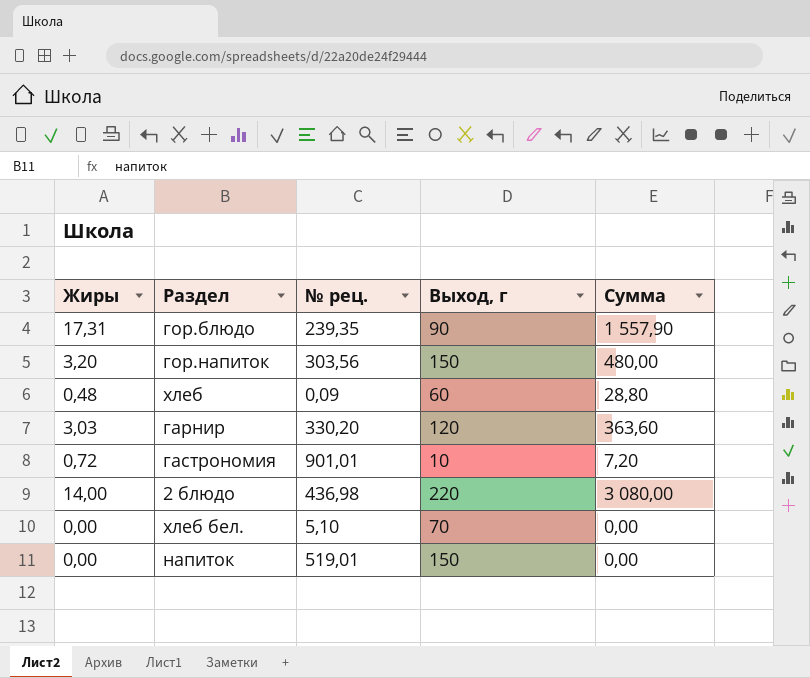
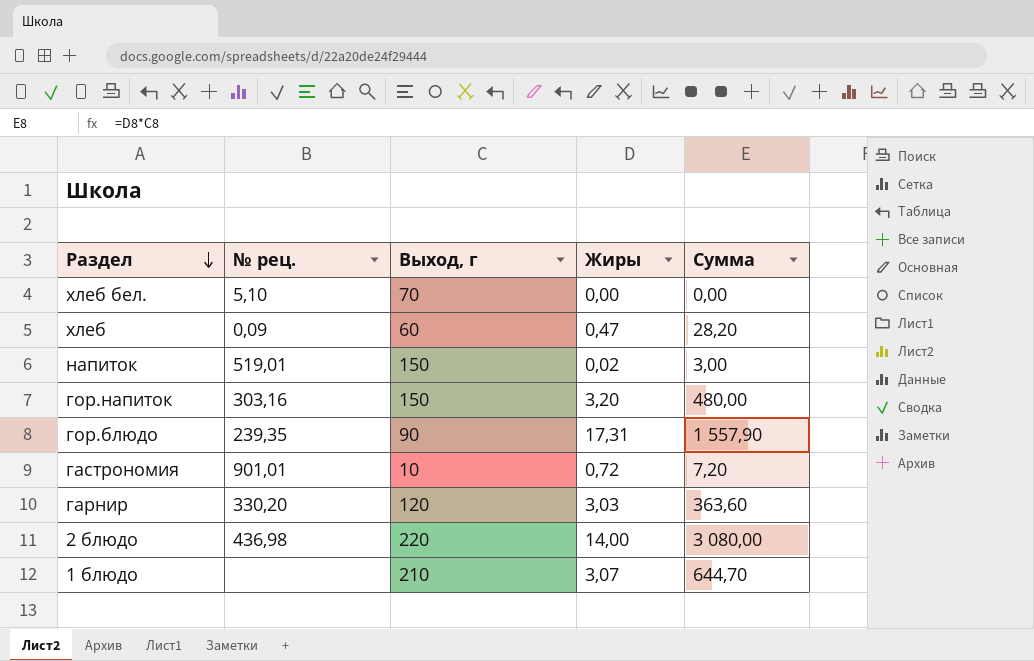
row order: none -> Раздел descending
column Жиры | position: 1 -> 4
хлеб | Жиры: 0,48 -> 0,47
хлеб | Сумма: 28,80 -> 28,20
напиток | Жиры: 0,00 -> 0,02
напиток | Сумма: 0,00 -> 3,00
гор.напиток | № рец.: 303,56 -> 303,16
row 1 блюдо: none -> none | 210 | 3,07 | 644,70

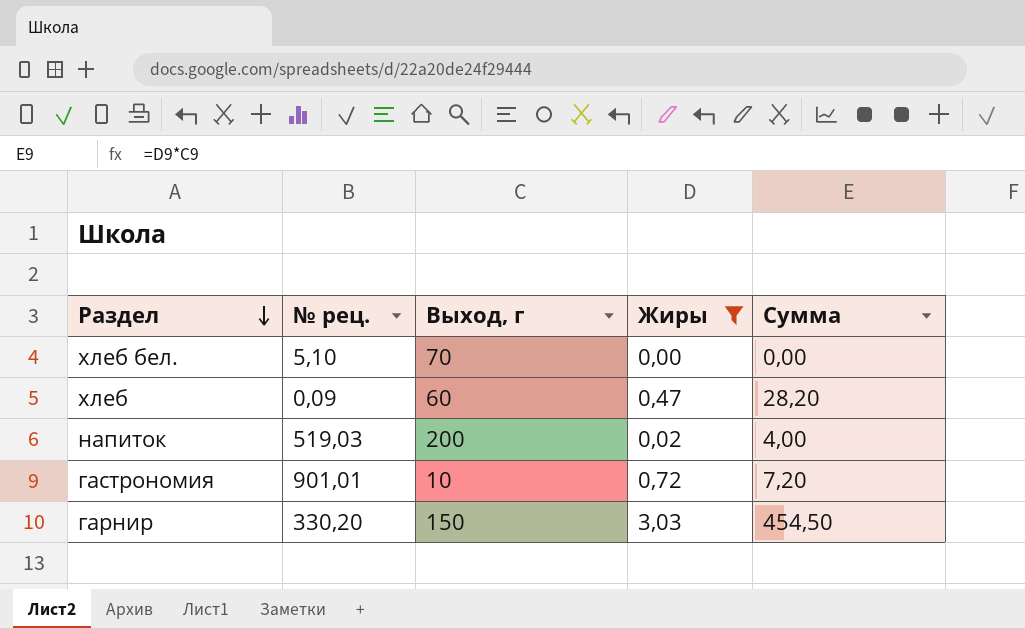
filter: none -> Жиры <= 3,03
напиток | № рец.: 519,01 -> 519,03
напиток | Выход, г: 150 -> 200
напиток | Сумма: 3,00 -> 4,00
гарнир | Выход, г: 120 -> 150
гарнир | Сумма: 363,60 -> 454,50

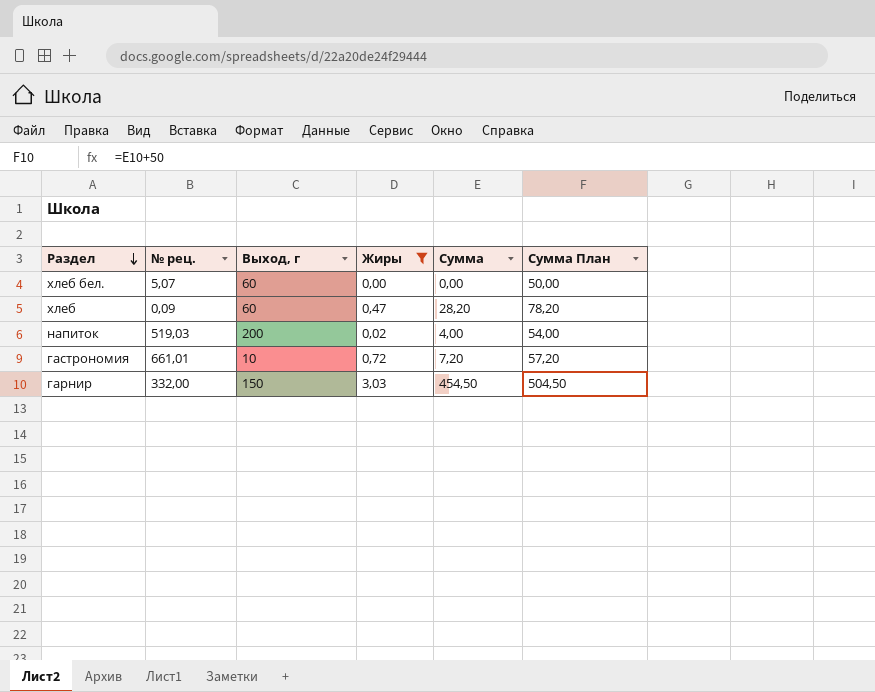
column Сумма План | formula: none -> [Сумма] + 50
хлеб бел. | № рец.: 5,10 -> 5,07
хлеб бел. | Выход, г: 70 -> 60
гастрономия | № рец.: 901,01 -> 661,01
гарнир | № рец.: 330,20 -> 332,00

